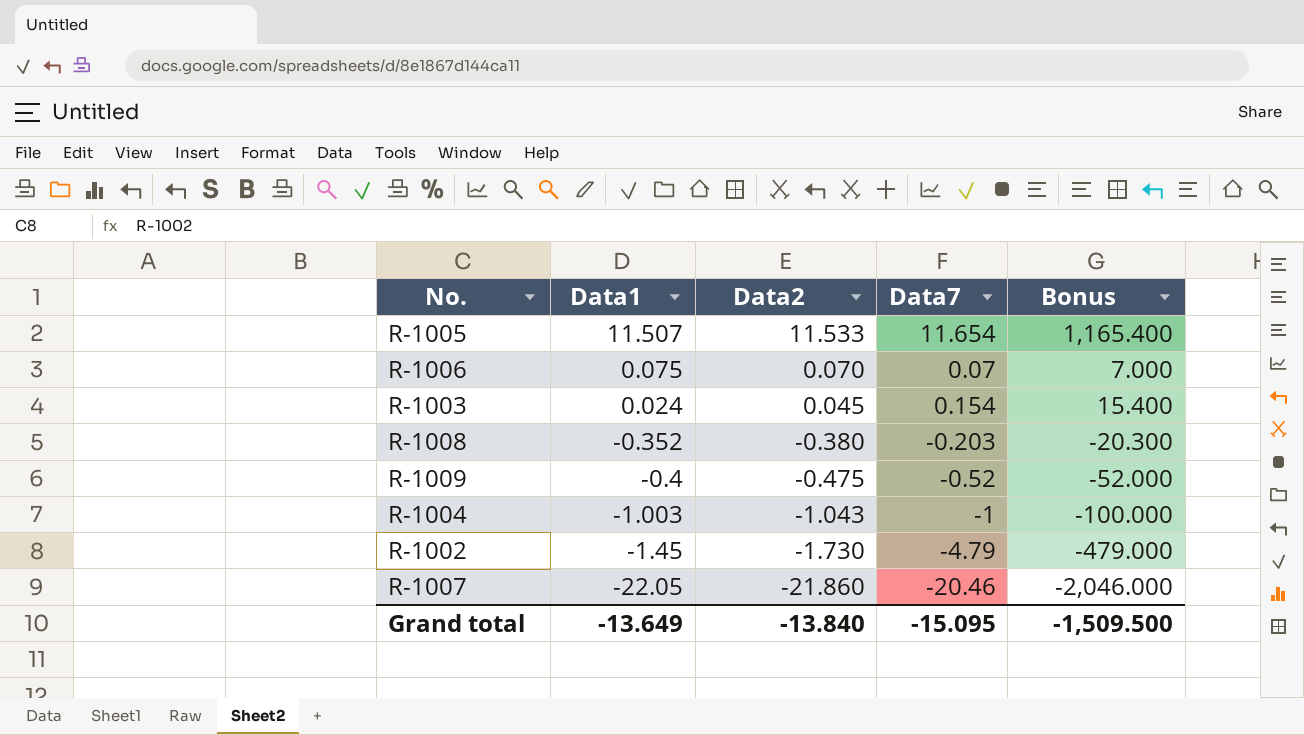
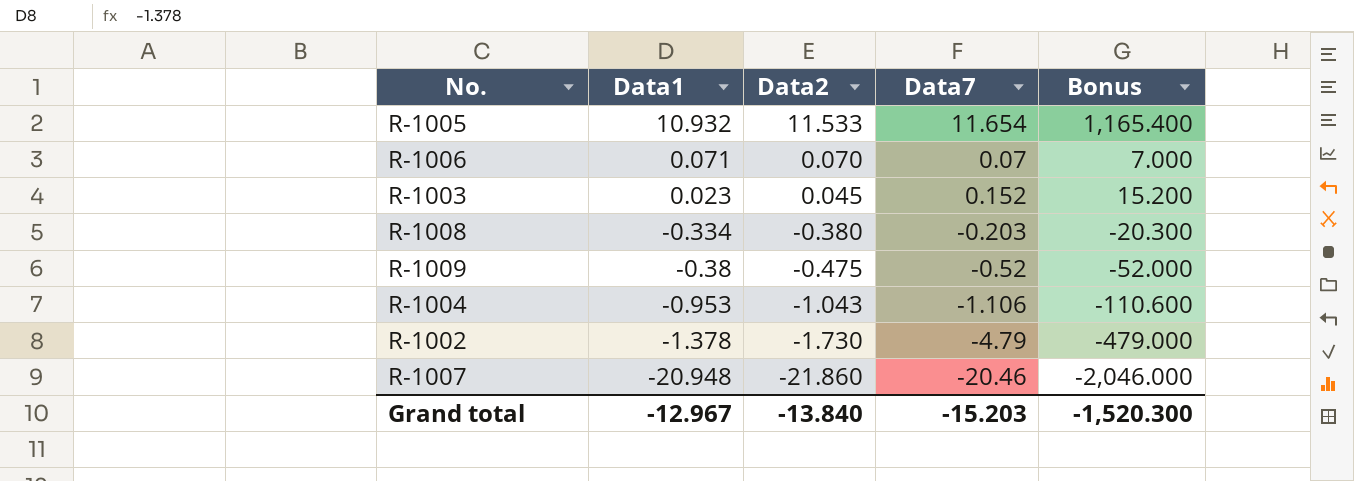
R-1005 | Data1: 11.507 -> 10.932
R-1006 | Data1: 0.075 -> 0.071
R-1003 | Data1: 0.024 -> 0.023
R-1003 | Data7: 0.154 -> 0.152
R-1003 | Bonus: 15.400 -> 15.200
R-1008 | Data1: -0.352 -> -0.334
R-1009 | Data1: -0.4 -> -0.38
R-1004 | Data1: -1.003 -> -0.953
R-1004 | Data7: -1 -> -1.106
R-1004 | Bonus: -100.000 -> -110.600
R-1002 | Data1: -1.45 -> -1.378
R-1007 | Data1: -22.05 -> -20.948
Grand total | Data1: -13.649 -> -12.967
Grand total | Data7: -15.095 -> -15.203
Grand total | Bonus: -1,509.500 -> -1,520.300

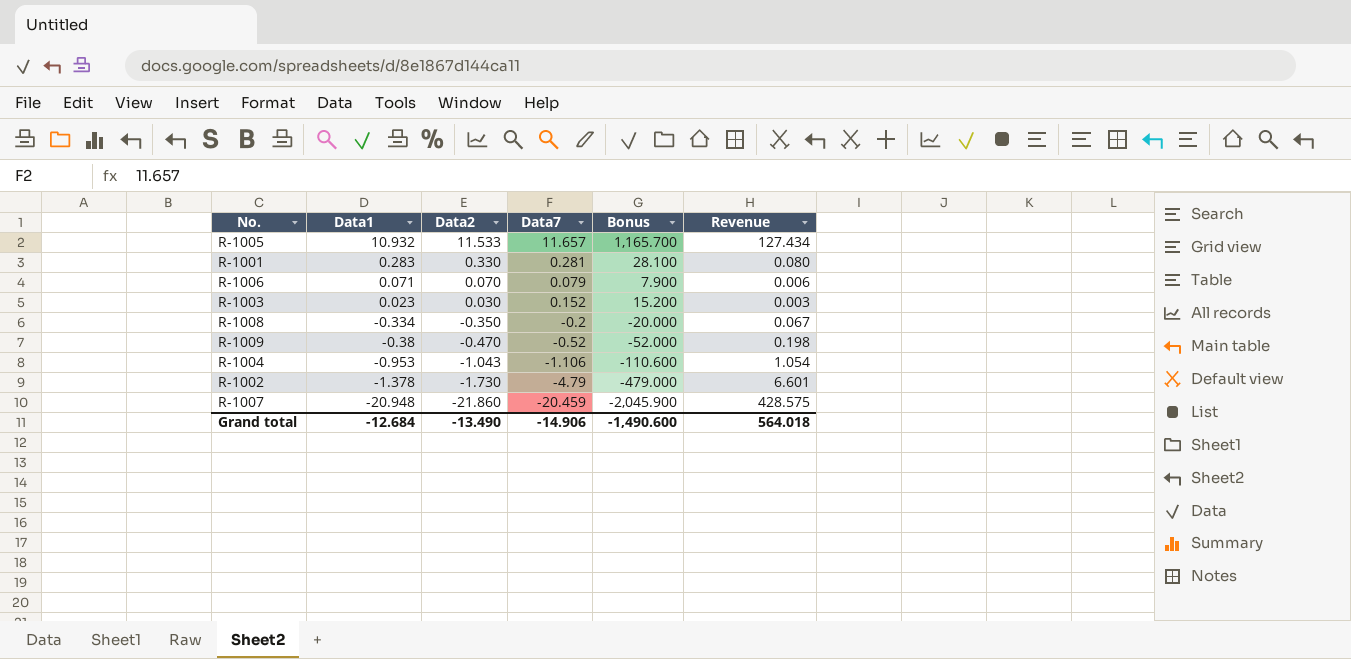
column Revenue | formula: none -> [Data1] * [Data7]
R-1005 | Data7: 11.654 -> 11.657
R-1005 | Bonus: 1,165.400 -> 1,165.700
row R-1001: none -> 0.283 | 0.330 | 0.281 | 28.100 | 0.080
R-1006 | Data7: 0.07 -> 0.079
R-1006 | Bonus: 7.000 -> 7.900
R-1003 | Data2: 0.045 -> 0.030
R-1008 | Data2: -0.380 -> -0.350
R-1008 | Data7: -0.203 -> -0.2
R-1008 | Bonus: -20.300 -> -20.000
R-1009 | Data2: -0.475 -> -0.470
R-1007 | Data7: -20.46 -> -20.459
R-1007 | Bonus: -2,046.000 -> -2,045.900
Grand total | Data1: -12.967 -> -12.684
Grand total | Data2: -13.840 -> -13.490
Grand total | Data7: -15.203 -> -14.906
Grand total | Bonus: -1,520.300 -> -1,490.600

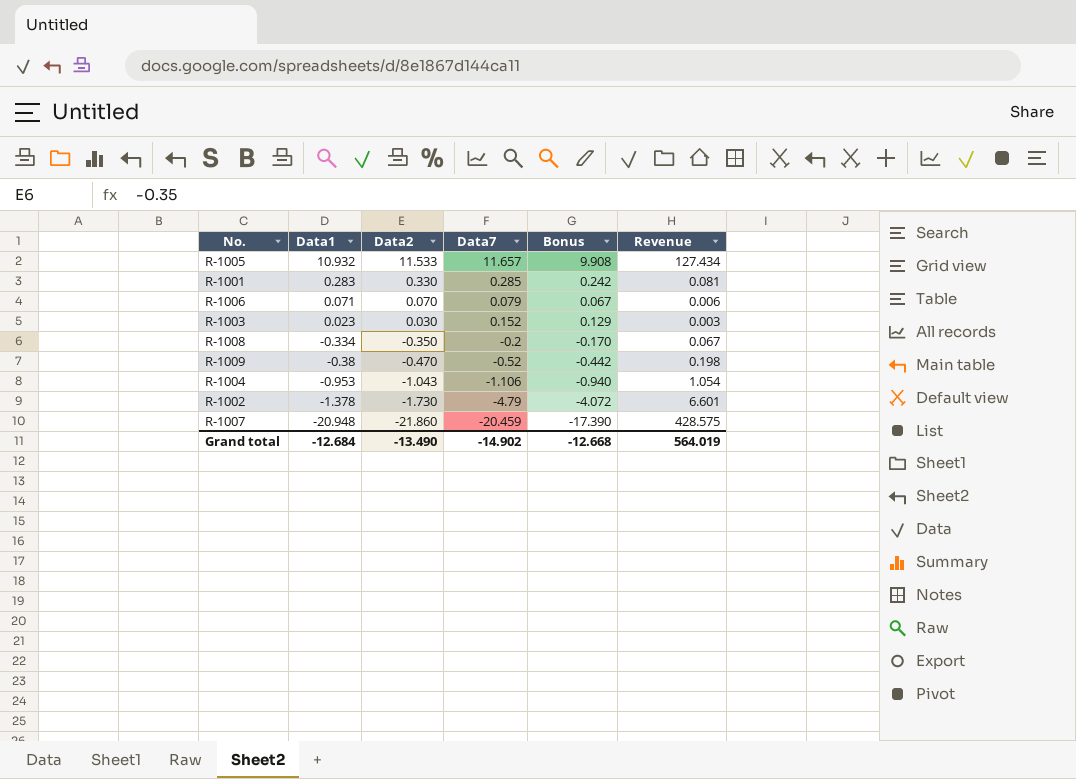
column Bonus | formula: [Data7] * 100 -> [Data7] * 0.85
R-1001 | Data7: 0.281 -> 0.285
R-1001 | Revenue: 0.080 -> 0.081
Grand total | Data7: -14.906 -> -14.902
Grand total | Bonus: -1,490.600 -> -12.668
Grand total | Revenue: 564.018 -> 564.019

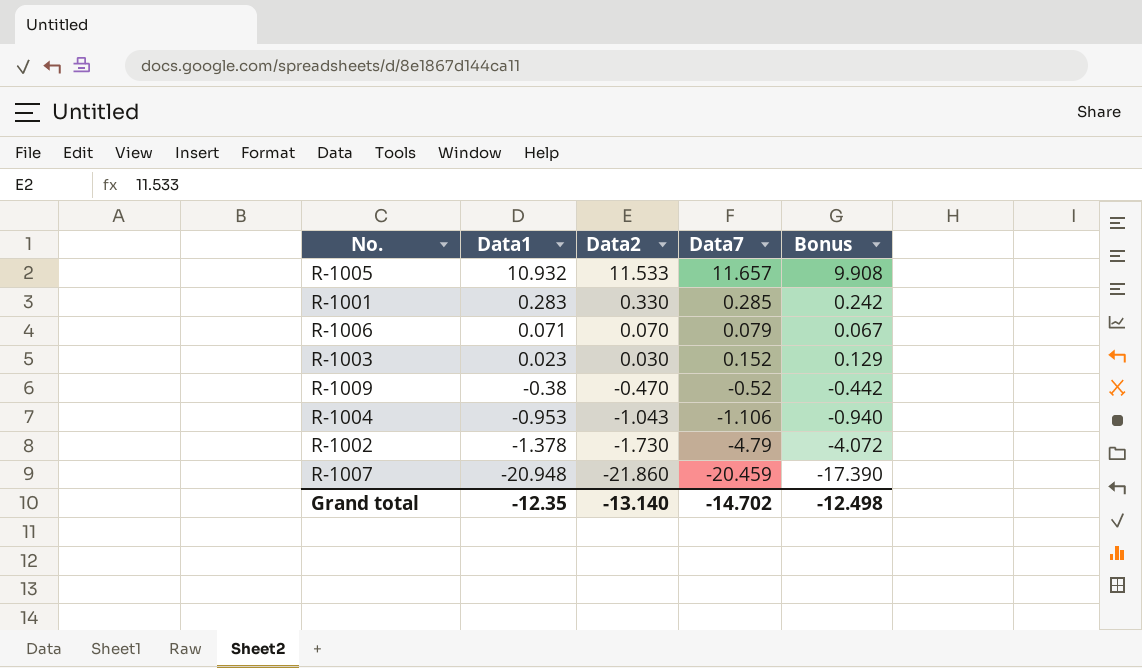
column Revenue | formula: [Data1] * [Data7] -> none
row R-1008: -0.334 | -0.350 | -0.2 | -0.170 | 0.067 -> none
Grand total | Data1: -12.684 -> -12.35
Grand total | Data2: -13.490 -> -13.140
Grand total | Data7: -14.902 -> -14.702
Grand total | Bonus: -12.668 -> -12.498

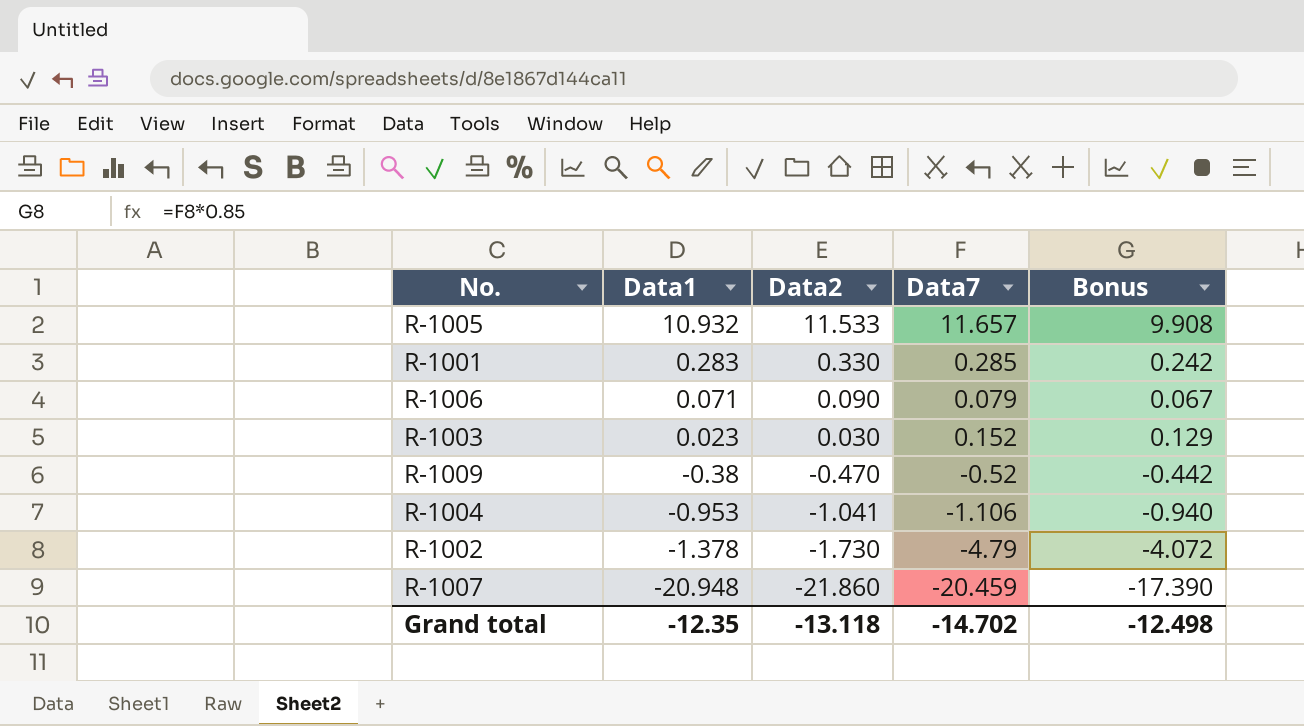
R-1006 | Data2: 0.070 -> 0.090
R-1004 | Data2: -1.043 -> -1.041
Grand total | Data2: -13.140 -> -13.118

